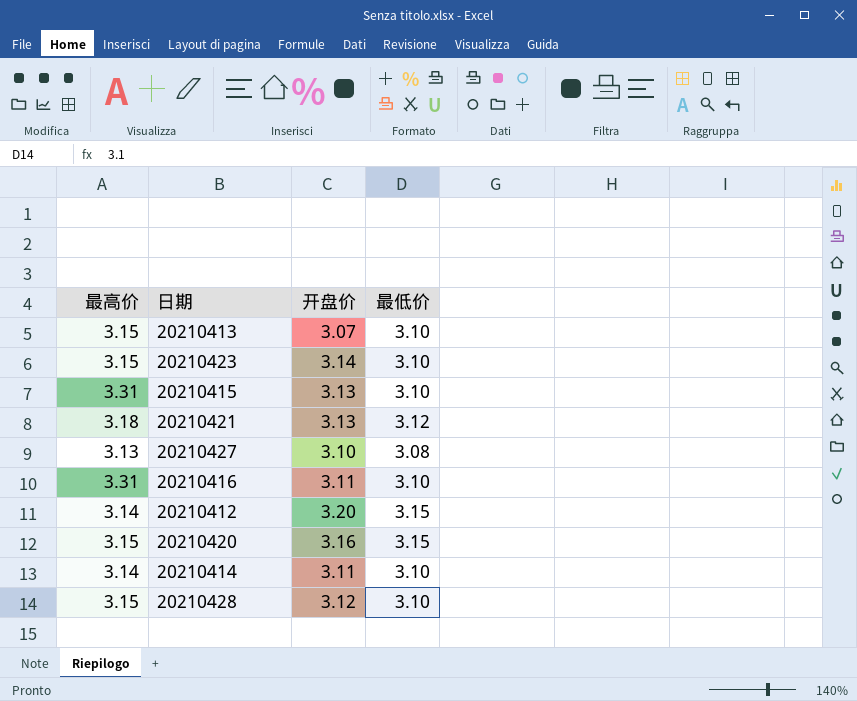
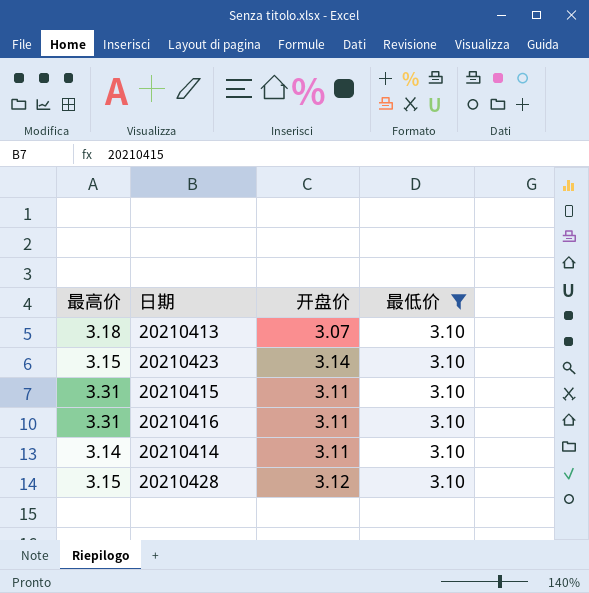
filter: none -> 最低价 = 3.10
20210413 | 最高价: 3.15 -> 3.18
20210415 | 开盘价: 3.13 -> 3.11

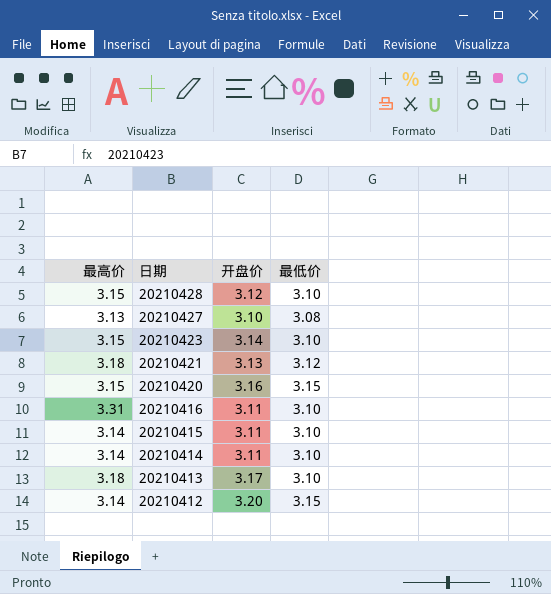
filter: 最低价 = 3.10 -> none
row order: none -> 日期 descending
20210415 | 最高价: 3.31 -> 3.14
20210413 | 开盘价: 3.07 -> 3.17

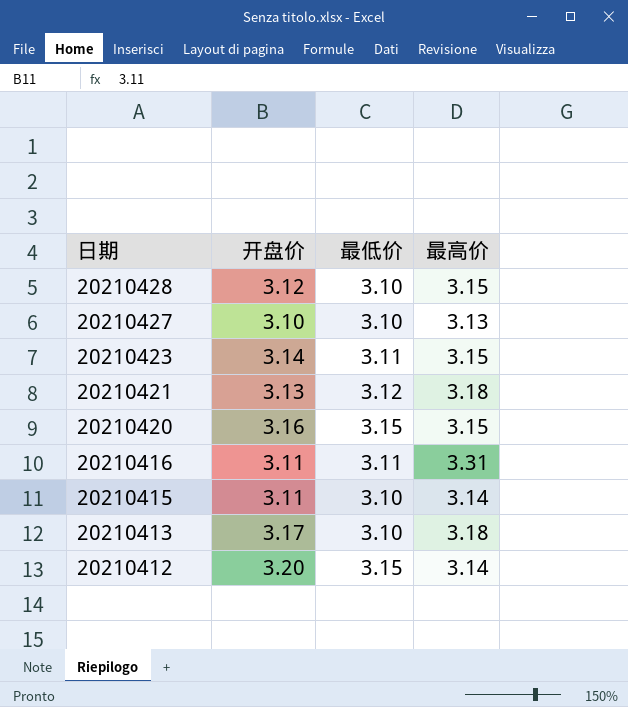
column 最高价 | position: 1 -> 4
row 20210414: 3.14 | 3.11 | 3.10 -> none
20210427 | 最低价: 3.08 -> 3.10
20210423 | 最低价: 3.10 -> 3.11
20210416 | 最低价: 3.10 -> 3.11

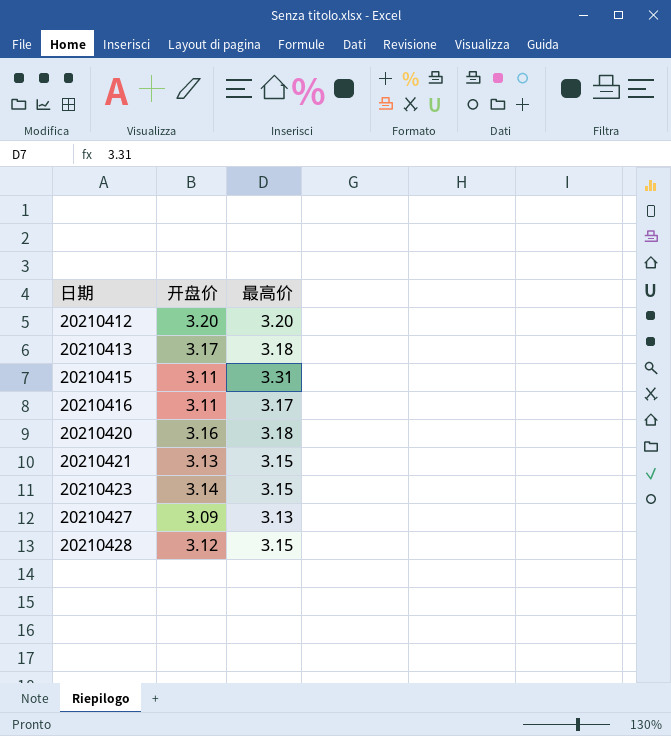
row order: 日期 descending -> 日期 ascending
column 最低价 | position: 3 -> none
20210412 | 最高价: 3.14 -> 3.20
20210415 | 最高价: 3.14 -> 3.31
20210416 | 最高价: 3.31 -> 3.17
20210420 | 最高价: 3.15 -> 3.18
20210421 | 最高价: 3.18 -> 3.15
20210427 | 开盘价: 3.10 -> 3.09

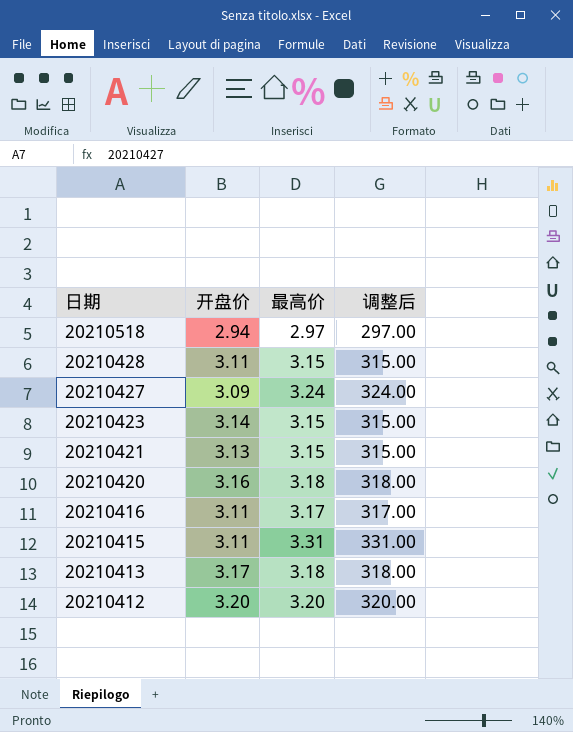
row order: 日期 ascending -> 日期 descending
column 调整后 | formula: none -> [最高价] * 100
row 20210518: none -> 2.94 | 2.97 | 297.00
20210428 | 开盘价: 3.12 -> 3.11
20210427 | 最高价: 3.13 -> 3.24

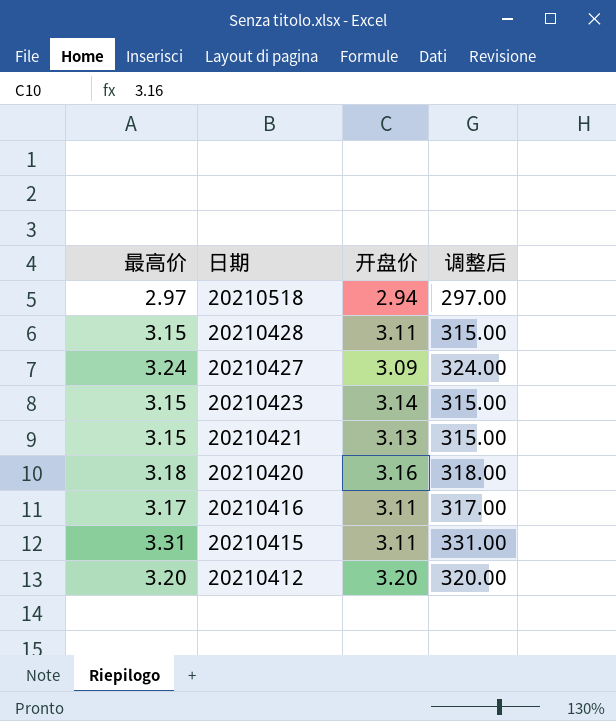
column 最高价 | position: 3 -> 1
row 20210413: 3.17 | 3.18 | 318.00 -> none

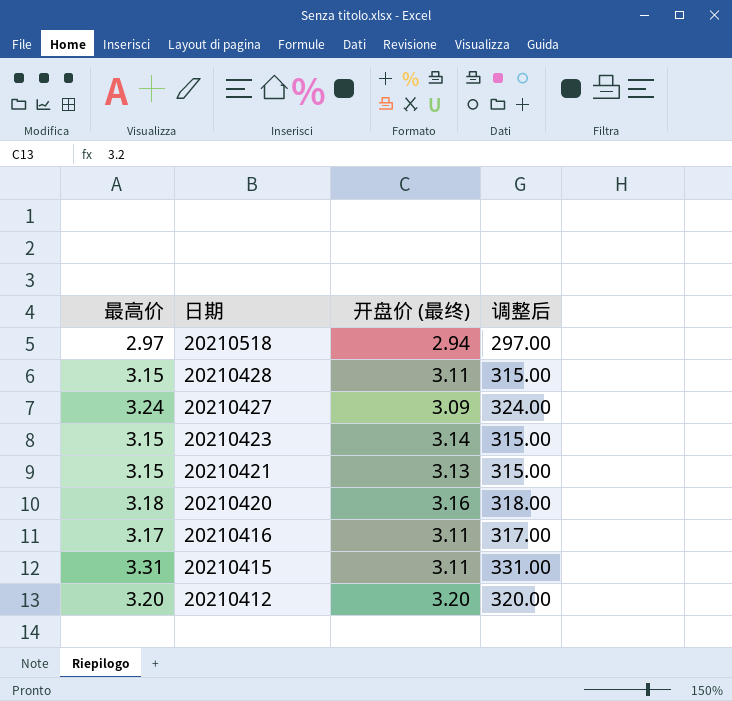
column name: 开盘价 -> 开盘价 (最终)

